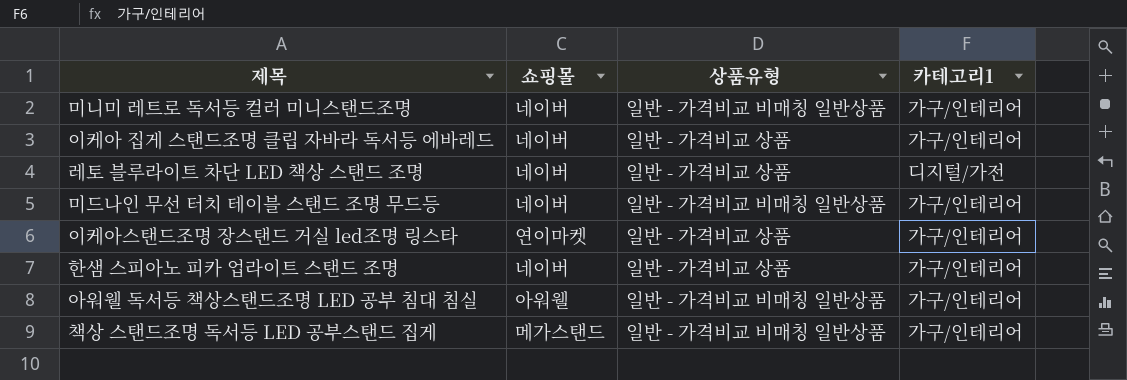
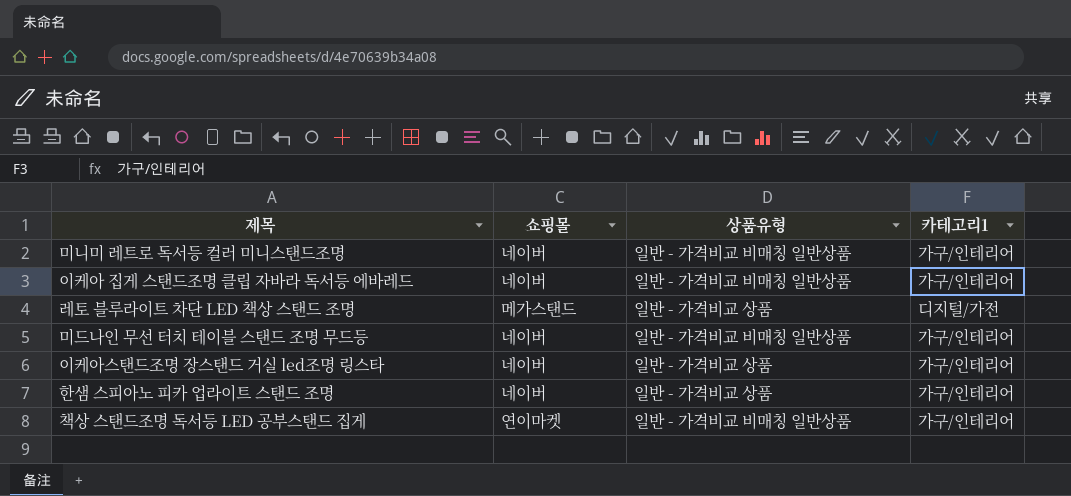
row 아워웰 독서등 책상스탠드조명 LED 공부 침대 침실: 아워웰 | 일반 - 가격비교 비매칭 일반상품 | 가구/인테리어 -> none
이케아 집게 스탠드조명 클립 자바라 독서등 에바레드 | 상품유형: 일반 - 가격비교 상품 -> 일반 - 가격비교 비매칭 일반상품
레토 블루라이트 차단 LED 책상 스탠드 조명 | 쇼핑몰: 네이버 -> 메가스탠드
이케아스탠드조명 장스탠드 거실 led조명 링스타 | 쇼핑몰: 연이마켓 -> 네이버
책상 스탠드조명 독서등 LED 공부스탠드 집게 | 쇼핑몰: 메가스탠드 -> 연이마켓

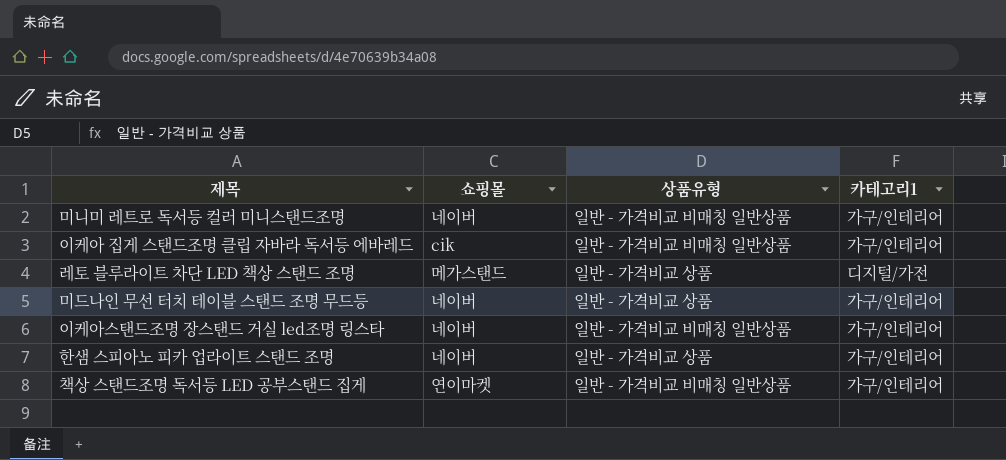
이케아 집게 스탠드조명 클립 자바라 독서등 에바레드 | 쇼핑몰: 네이버 -> cik
미드나인 무선 터치 테이블 스탠드 조명 무드등 | 상품유형: 일반 - 가격비교 비매칭 일반상품 -> 일반 - 가격비교 상품
이케아스탠드조명 장스탠드 거실 led조명 링스타 | 상품유형: 일반 - 가격비교 상품 -> 일반 - 가격비교 비매칭 일반상품

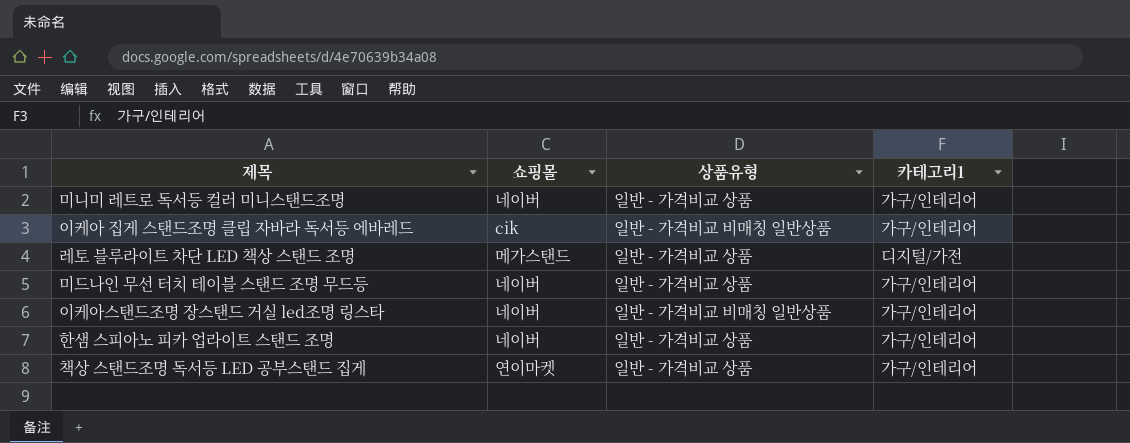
미니미 레트로 독서등 컬러 미니스탠드조명 | 상품유형: 일반 - 가격비교 비매칭 일반상품 -> 일반 - 가격비교 상품
책상 스탠드조명 독서등 LED 공부스탠드 집게 | 상품유형: 일반 - 가격비교 비매칭 일반상품 -> 일반 - 가격비교 상품

